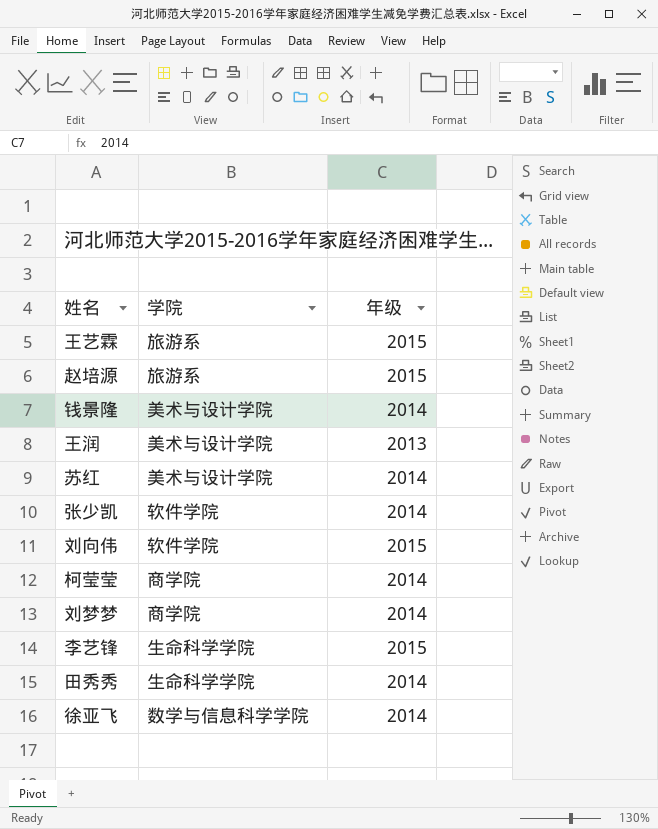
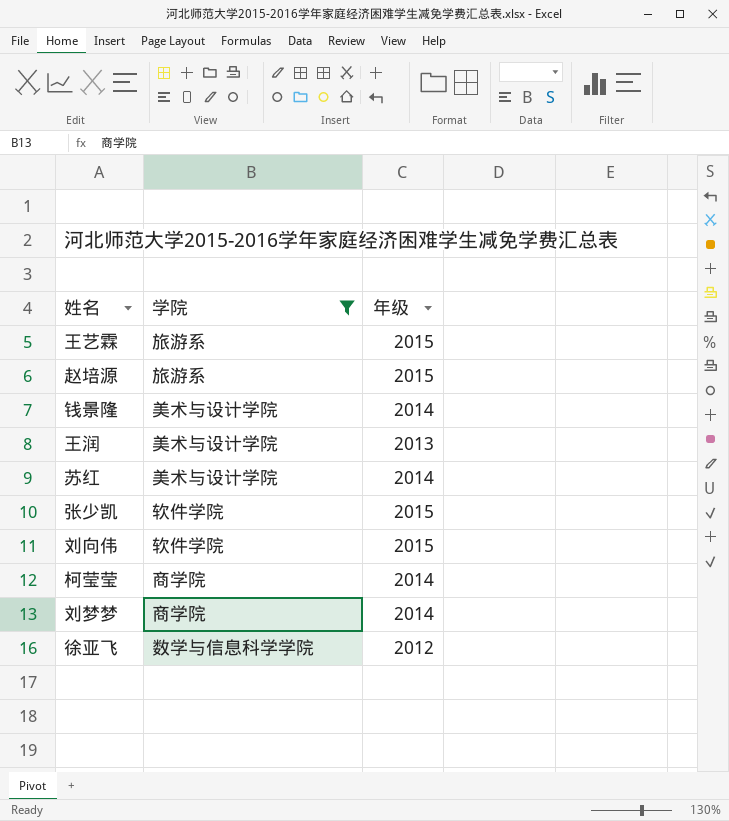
filter: none -> 学院 != 生命科学学院
张少凯 | 年级: 2014 -> 2015
徐亚飞 | 年级: 2014 -> 2012

